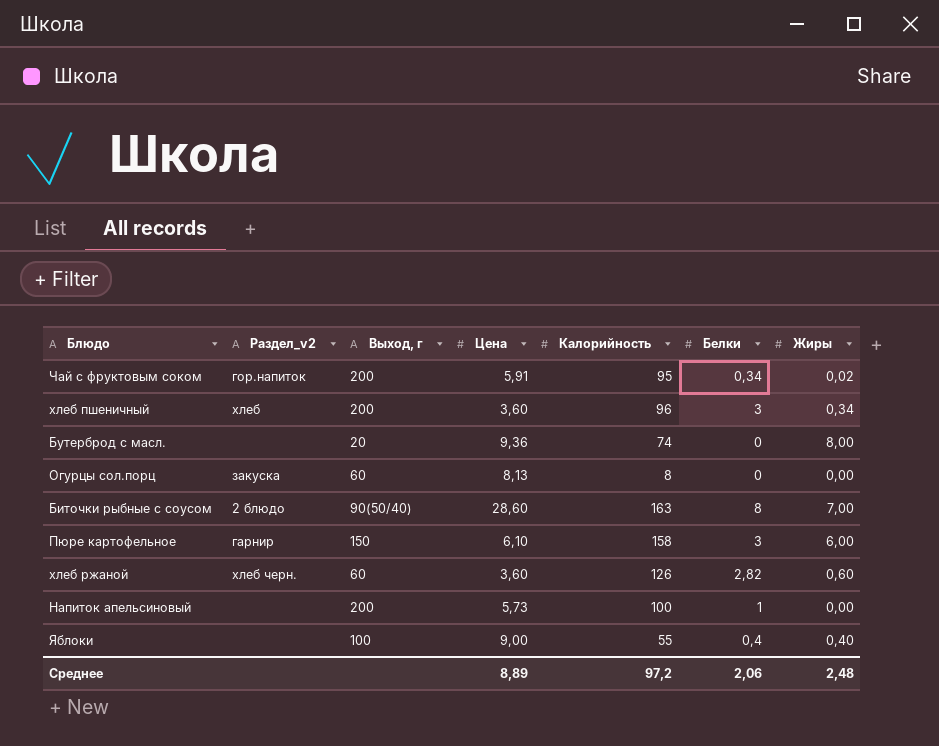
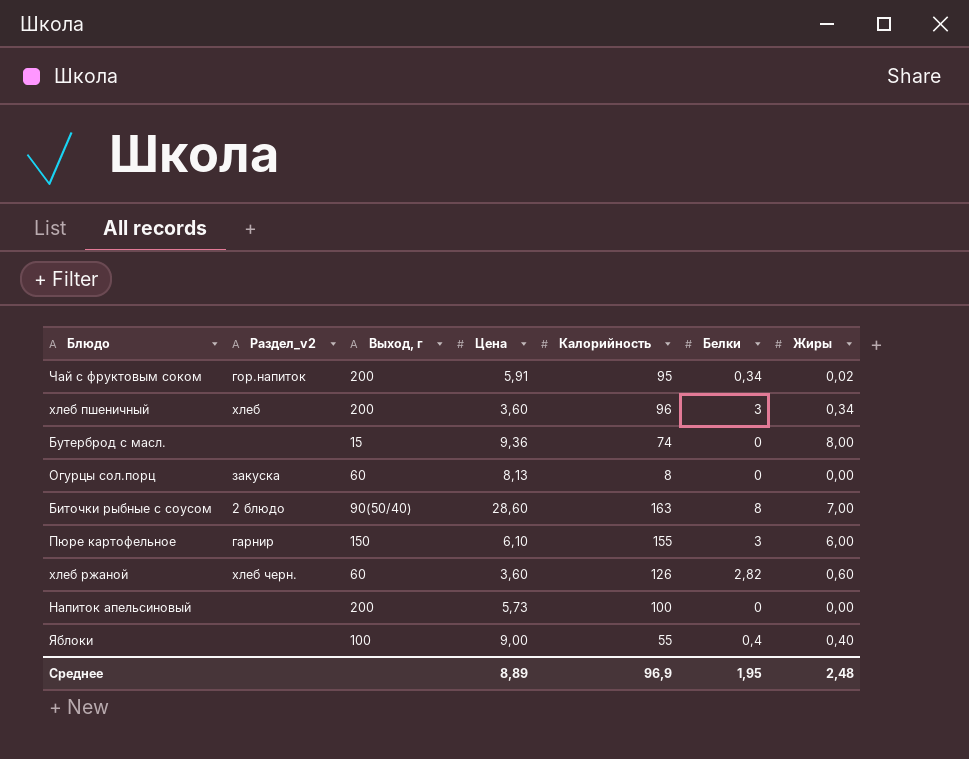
Бутерброд с масл. | Выход, г: 20 -> 15
Пюре картофельное | Калорийность: 158 -> 155
Напиток апельсиновый | Белки: 1 -> 0
Среднее | Калорийность: 97,2 -> 96,9
Среднее | Белки: 2,06 -> 1,95

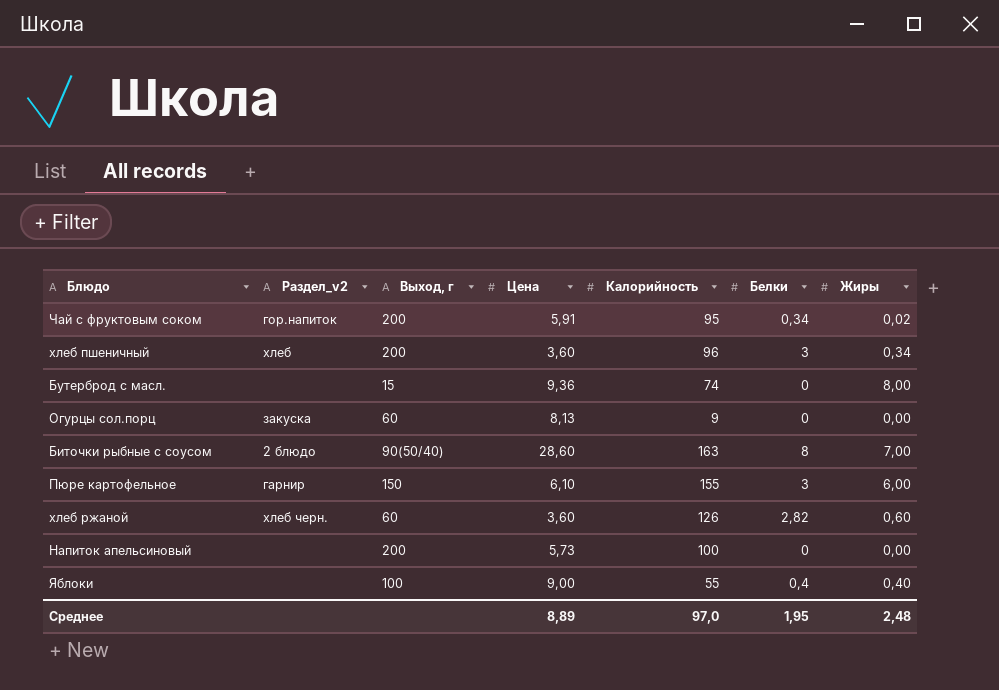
Огурцы сол.порц | Калорийность: 8 -> 9
Среднее | Калорийность: 96,9 -> 97,0

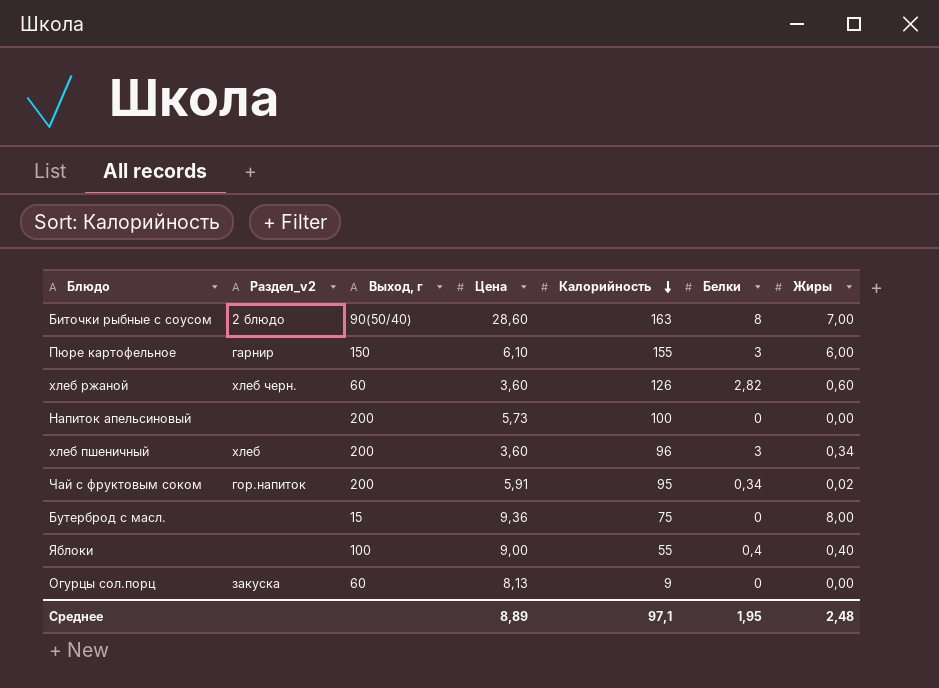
row order: none -> Калорийность descending
Бутерброд с масл. | Калорийность: 74 -> 75
Среднее | Калорийность: 97,0 -> 97,1

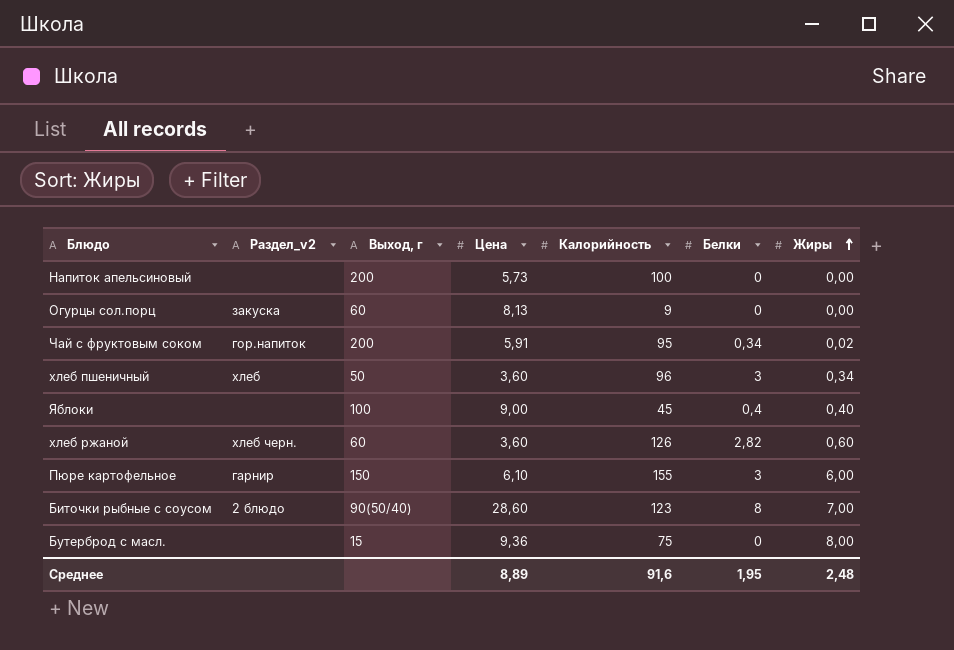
row order: Калорийность descending -> Жиры ascending
хлеб пшеничный | Выход, г: 200 -> 50
Яблоки | Калорийность: 55 -> 45
Биточки рыбные с соусом | Калорийность: 163 -> 123
Среднее | Калорийность: 97,1 -> 91,6

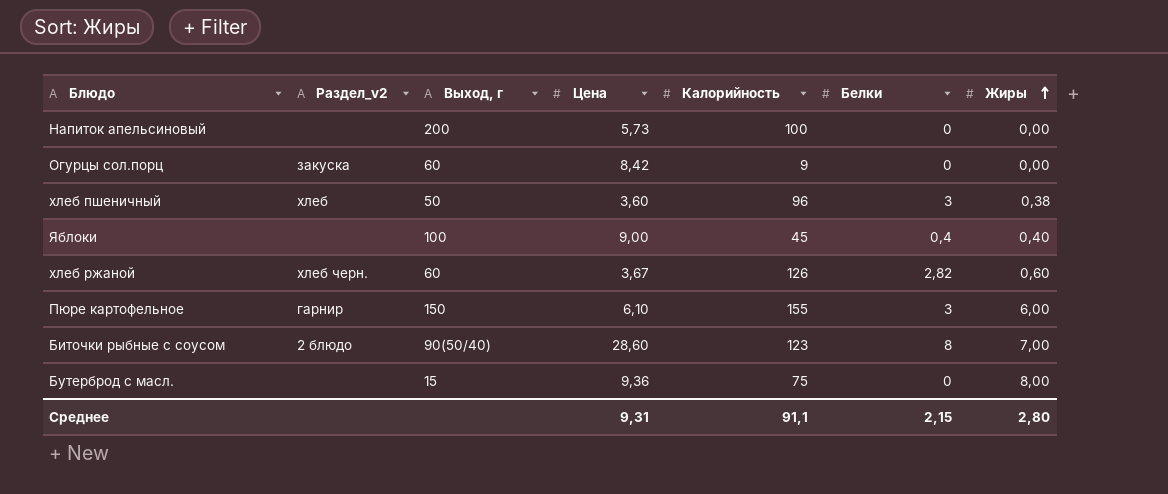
row Чай с фруктовым соком: гор.напиток | 200 | 5,91 | 95 | 0,34 | 0,02 -> none
Огурцы сол.порц | Цена: 8,13 -> 8,42
хлеб пшеничный | Жиры: 0,34 -> 0,38
хлеб ржаной | Цена: 3,60 -> 3,67
Среднее | Цена: 8,89 -> 9,31
Среднее | Калорийность: 91,6 -> 91,1
Среднее | Белки: 1,95 -> 2,15
Среднее | Жиры: 2,48 -> 2,80

